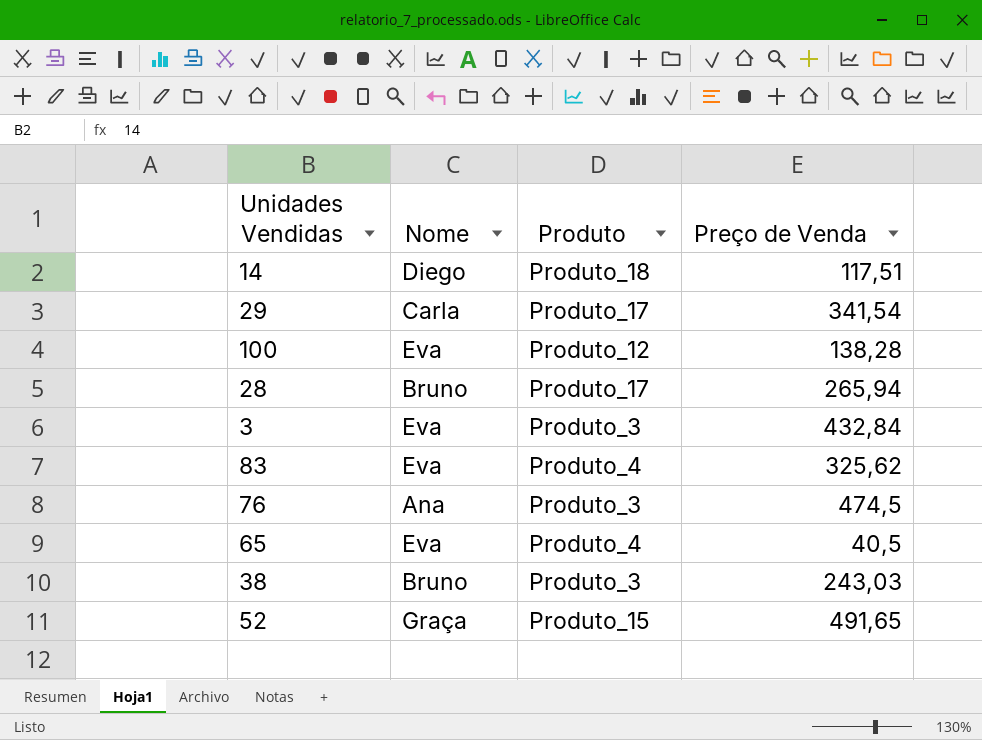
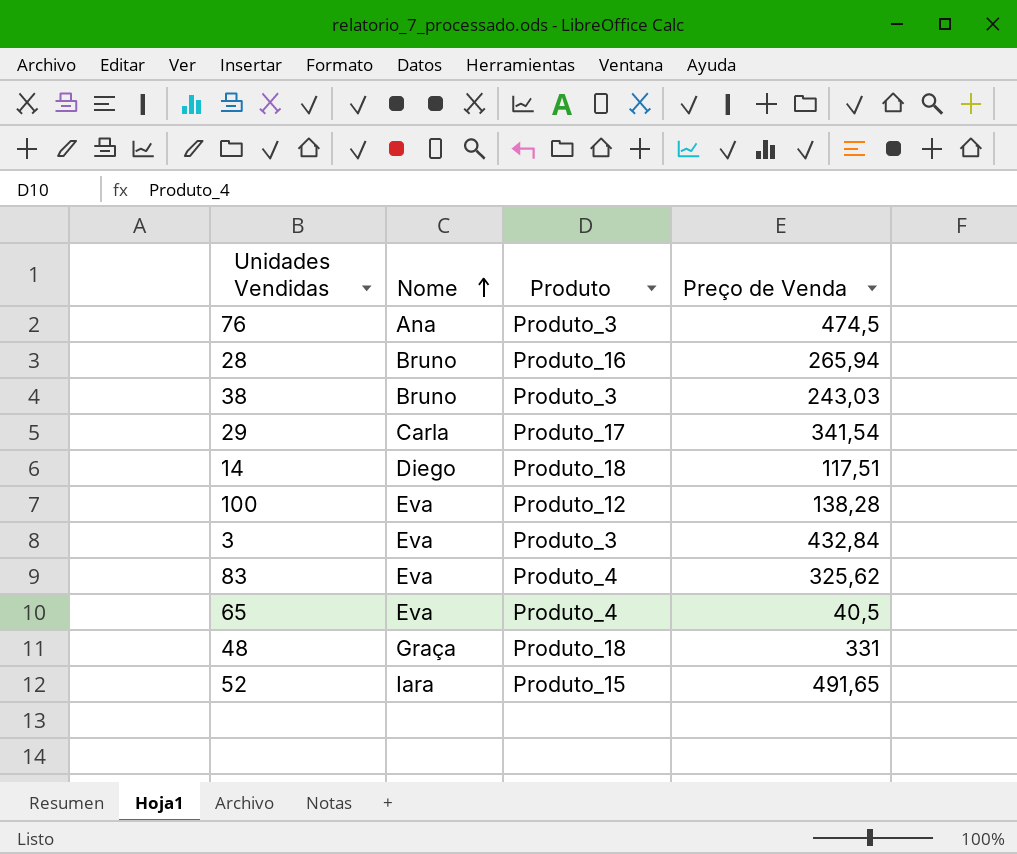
row order: none -> Nome ascending
28 | Produto: Produto_17 -> Produto_16
row 48: none -> Graça | Produto_18 | 331
52 | Nome: Graça -> Iara

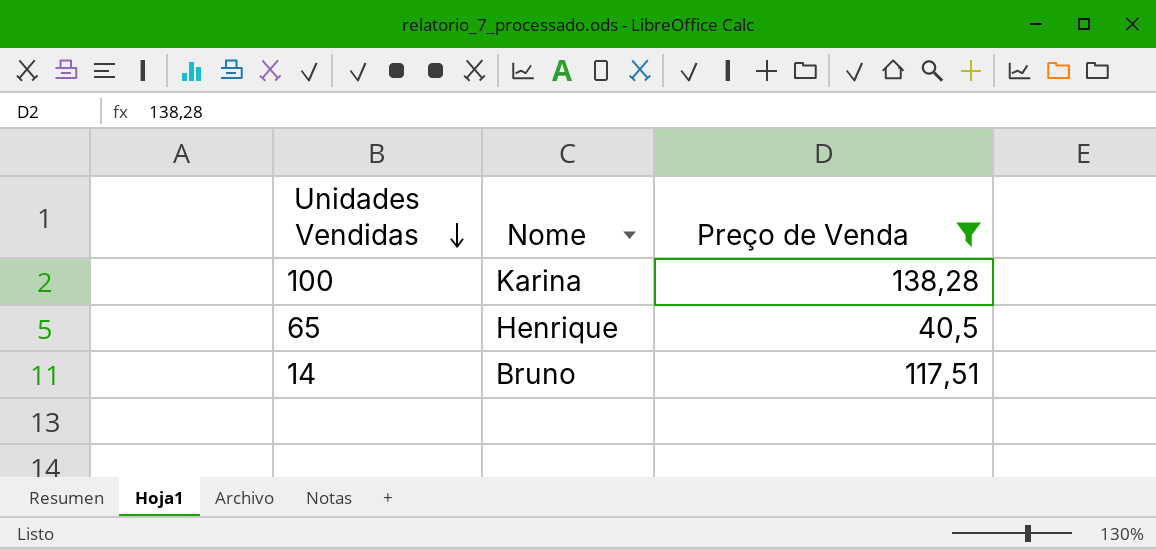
filter: none -> Preço de Venda <= 138,28
row order: Nome ascending -> Unidades Vendidas descending
column Produto | position: 3 -> none
100 | Nome: Eva -> Karina
65 | Nome: Eva -> Henrique
14 | Nome: Diego -> Bruno

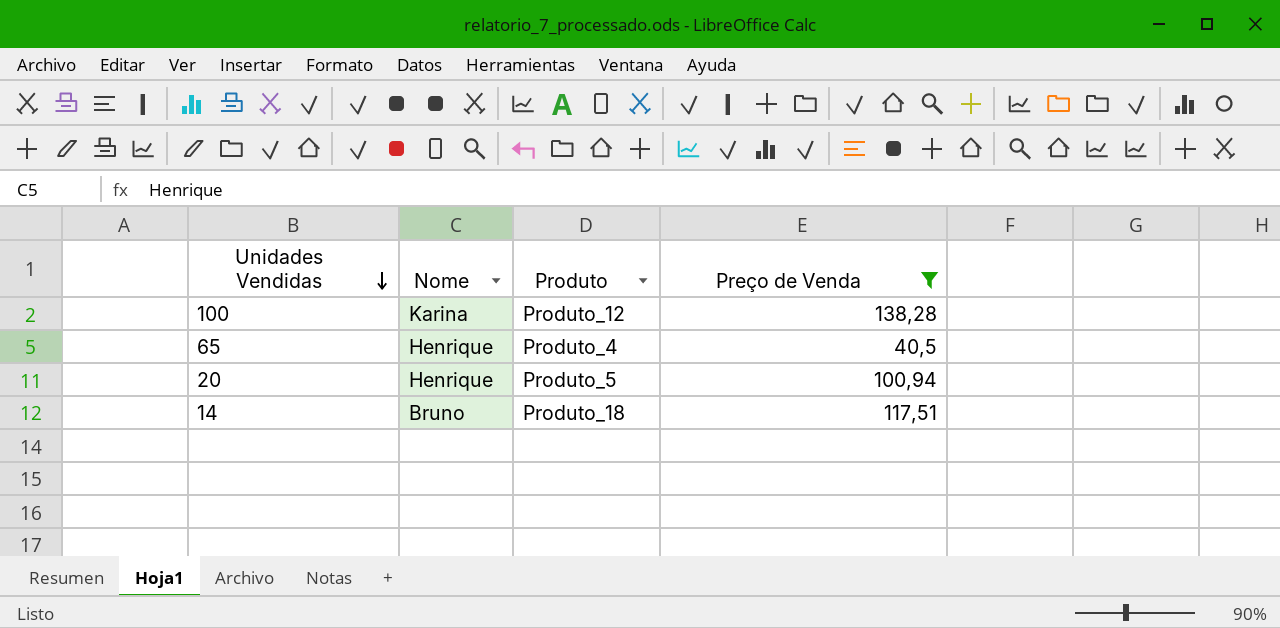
column Produto | position: none -> 3
row 20: none -> Henrique | Produto_5 | 100,94

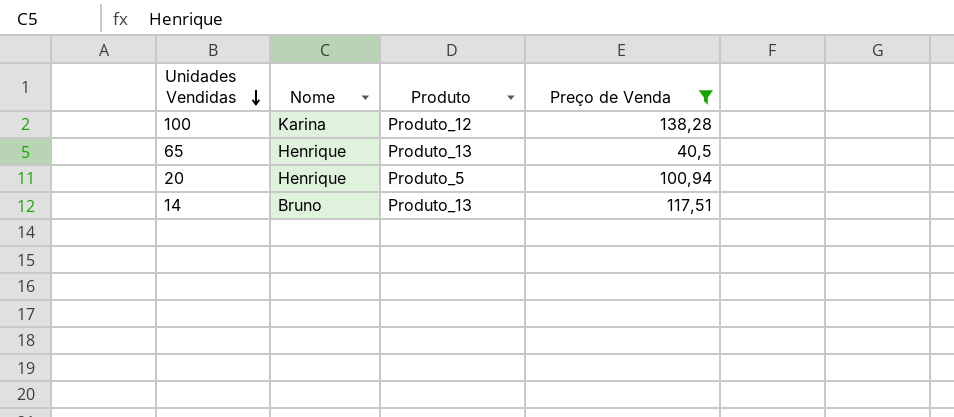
65 | Produto: Produto_4 -> Produto_13
14 | Produto: Produto_18 -> Produto_13

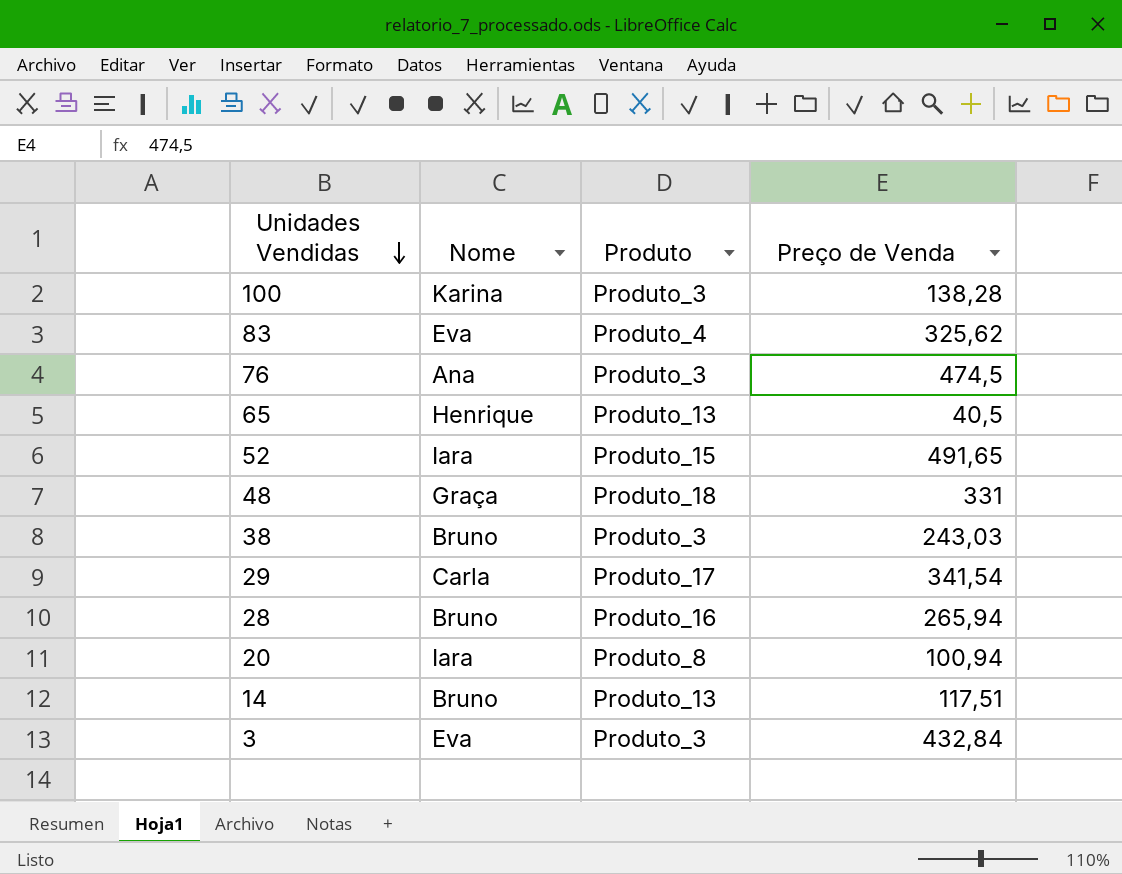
filter: Preço de Venda <= 138,28 -> none
100 | Produto: Produto_12 -> Produto_3
20 | Nome: Henrique -> Iara
20 | Produto: Produto_5 -> Produto_8

